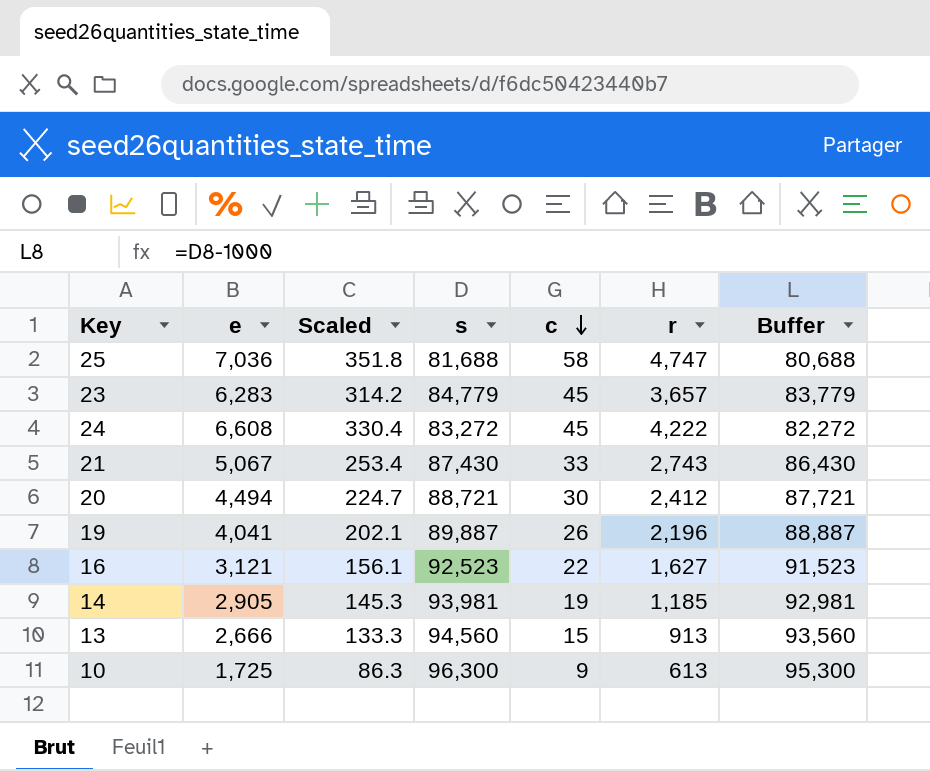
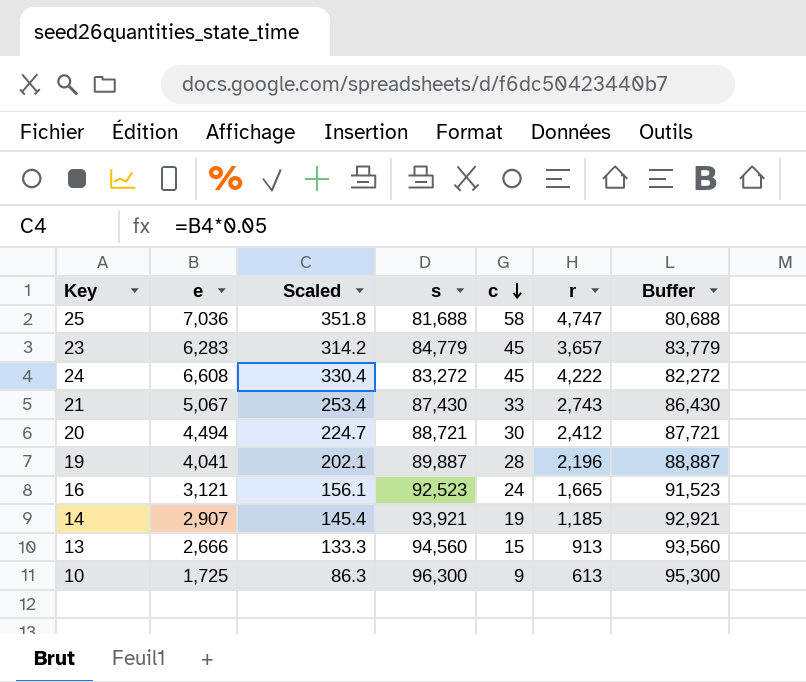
19 | c: 26 -> 28
16 | c: 22 -> 24
16 | r: 1,627 -> 1,665
14 | e: 2,905 -> 2,907
14 | Scaled: 145.3 -> 145.4
14 | s: 93,981 -> 93,921
14 | Buffer: 92,981 -> 92,921

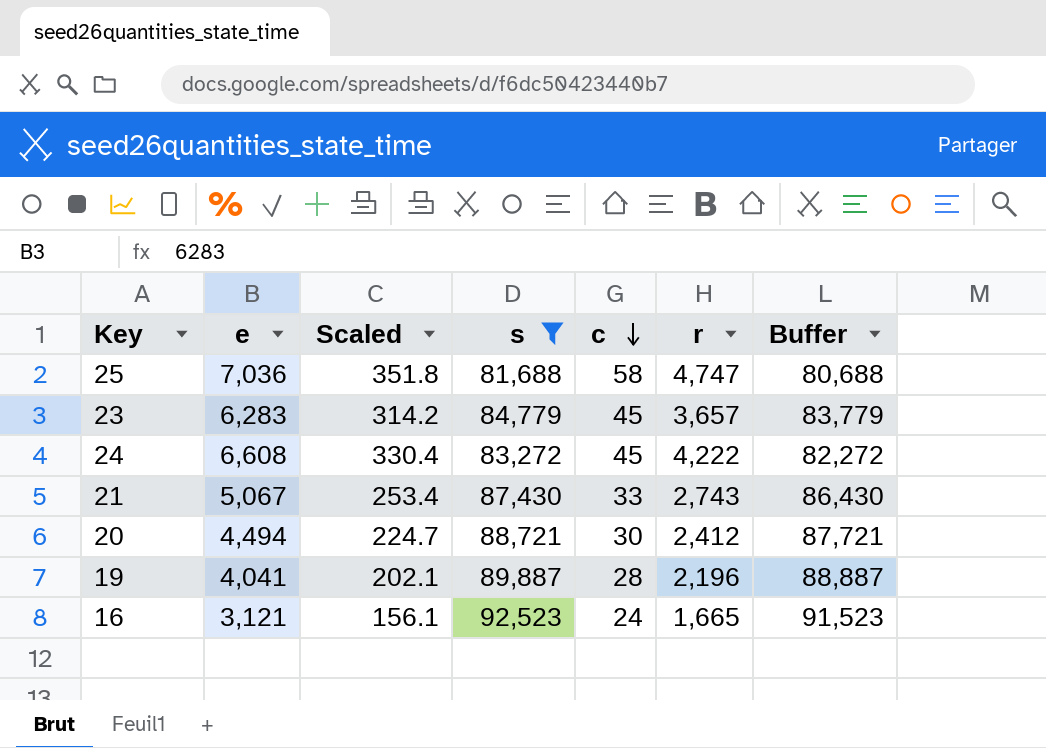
filter: none -> s <= 92,523

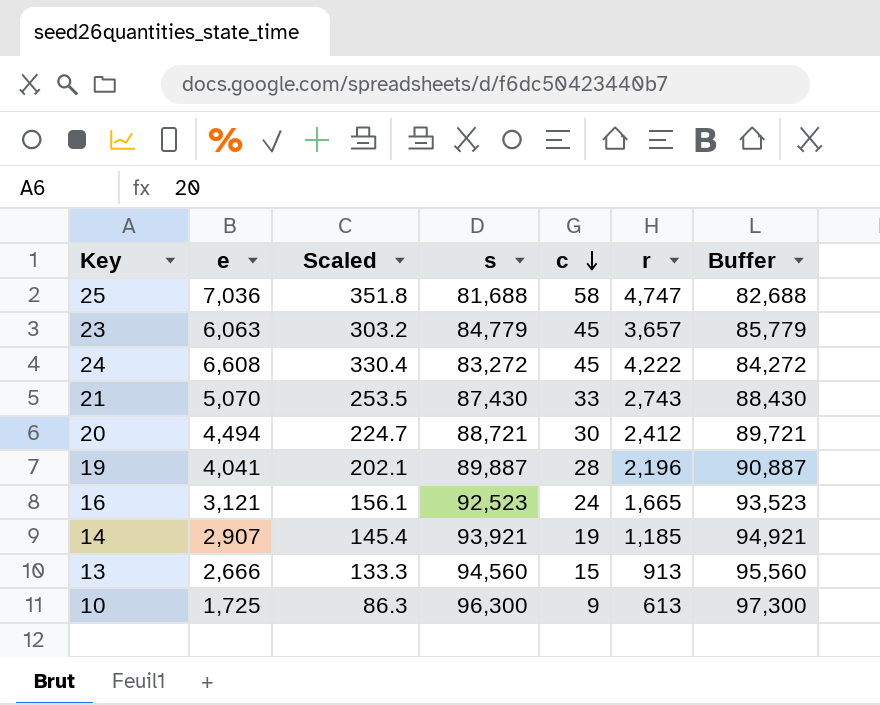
filter: s <= 92,523 -> none
column Buffer | formula: [s] - 1000 -> [s] + 1000
23 | e: 6,283 -> 6,063
23 | Scaled: 314.2 -> 303.2
21 | e: 5,067 -> 5,070
21 | Scaled: 253.4 -> 253.5

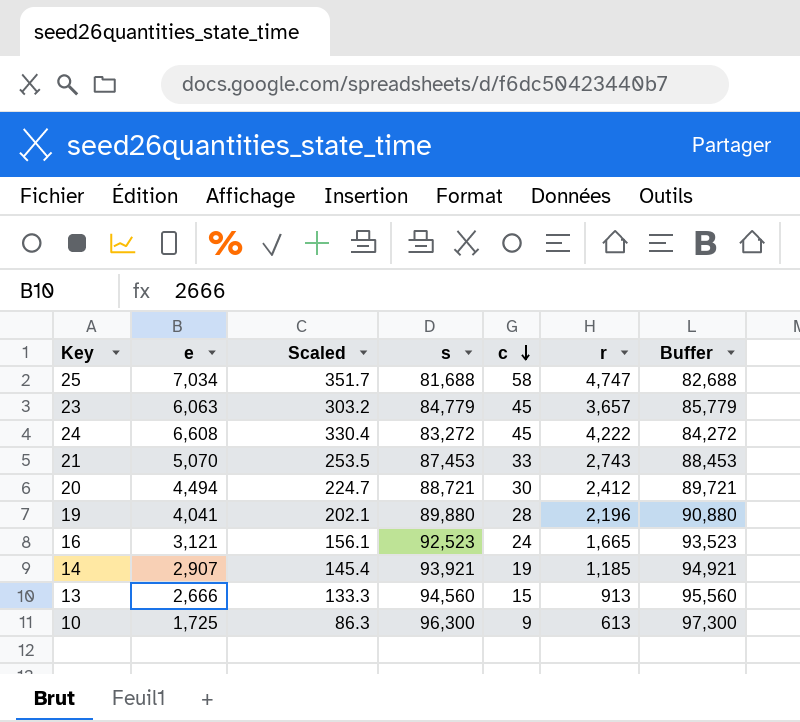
25 | e: 7,036 -> 7,034
25 | Scaled: 351.8 -> 351.7
21 | s: 87,430 -> 87,453
21 | Buffer: 88,430 -> 88,453
19 | s: 89,887 -> 89,880
19 | Buffer: 90,887 -> 90,880

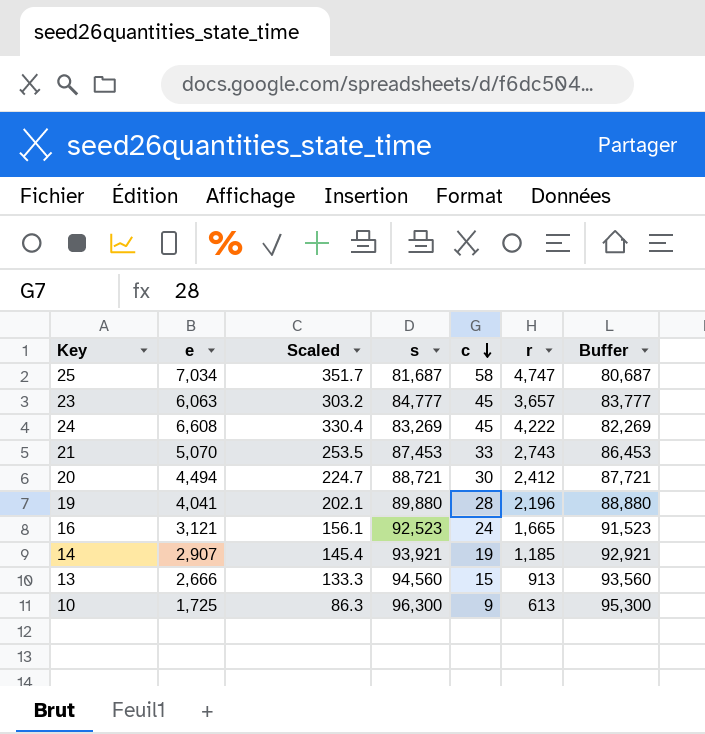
column Buffer | formula: [s] + 1000 -> [s] - 1000
25 | s: 81,688 -> 81,687
23 | s: 84,779 -> 84,777
24 | s: 83,272 -> 83,269

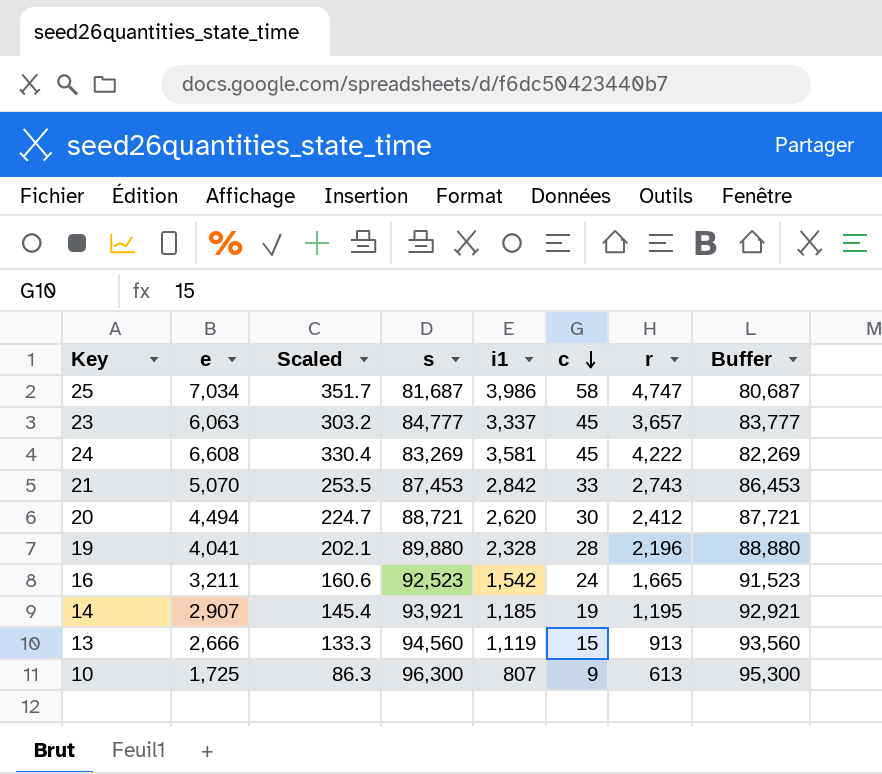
column i1 | position: none -> 5
16 | e: 3,121 -> 3,211
16 | Scaled: 156.1 -> 160.6
14 | r: 1,185 -> 1,195

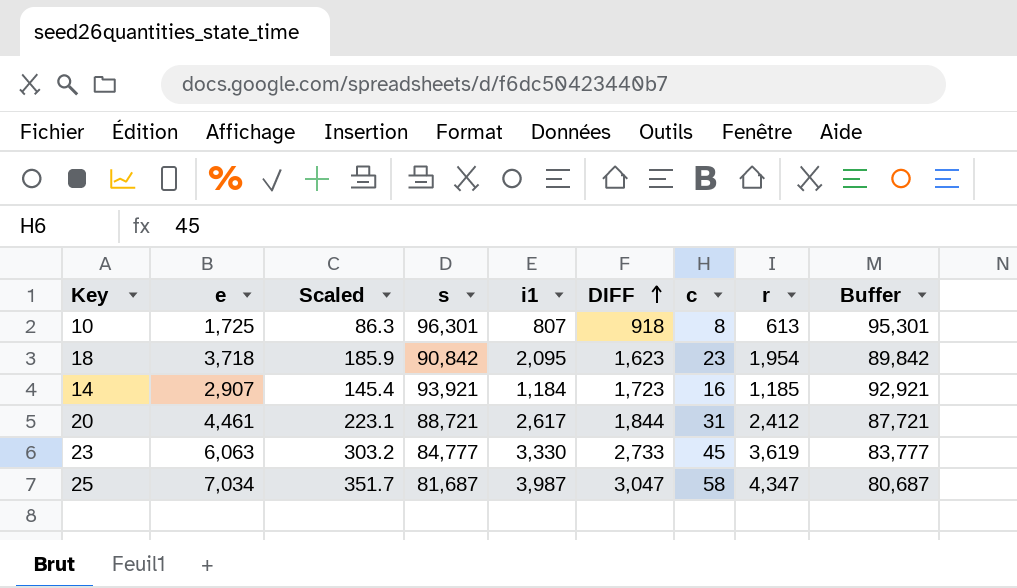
row order: c descending -> DIFF ascending
column DIFF | formula: none -> [e] - [i1]
row 24: 6,608 | 330.4 | 83,269 | 3,581 | 45 | 4,222 | 82,269 -> none
row 21: 5,070 | 253.5 | 87,453 | 2,842 | 33 | 2,743 | 86,453 -> none
row 19: 4,041 | 202.1 | 89,880 | 2,328 | 28 | 2,196 | 88,880 -> none
row 16: 3,211 | 160.6 | 92,523 | 1,542 | 24 | 1,665 | 91,523 -> none
row 13: 2,666 | 133.3 | 94,560 | 1,119 | 15 | 913 | 93,560 -> none
10 | s: 96,300 -> 96,301
10 | c: 9 -> 8
10 | Buffer: 95,300 -> 95,301
row 18: none -> 3,718 | 185.9 | 90,842 | 2,095 | 1,623 | 23 | 1,954 | 89,842
14 | i1: 1,185 -> 1,184
14 | c: 19 -> 16
14 | r: 1,195 -> 1,185
20 | e: 4,494 -> 4,461
20 | Scaled: 224.7 -> 223.1
20 | i1: 2,620 -> 2,617
20 | c: 30 -> 31
23 | i1: 3,337 -> 3,330
23 | r: 3,657 -> 3,619
25 | i1: 3,986 -> 3,987
25 | r: 4,747 -> 4,347

